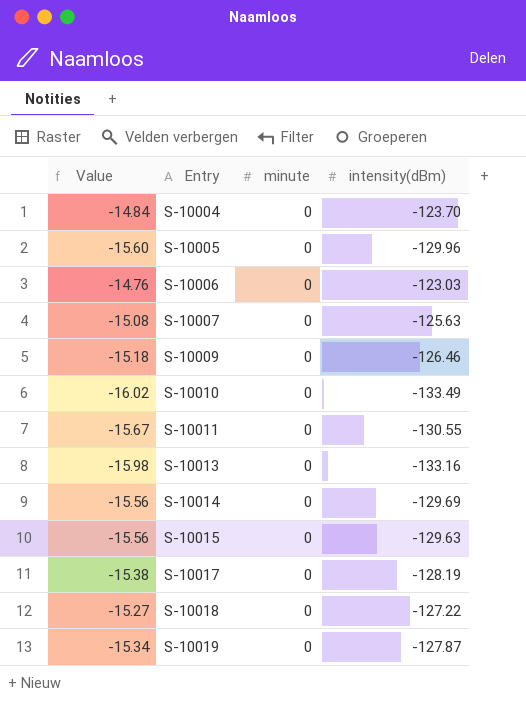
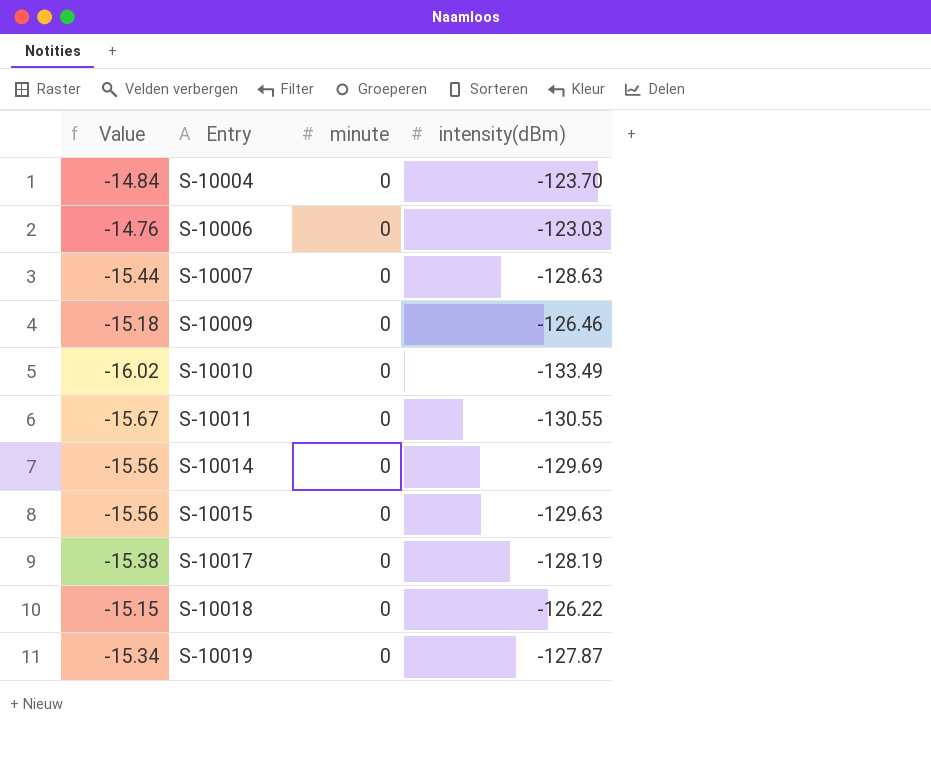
row S-10005: -15.60 | 0 | -129.96 -> none
row S-10013: -15.98 | 0 | -133.16 -> none
S-10007 | Value: -15.08 -> -15.44
S-10007 | intensity(dBm): -125.63 -> -128.63
S-10018 | Value: -15.27 -> -15.15
S-10018 | intensity(dBm): -127.22 -> -126.22

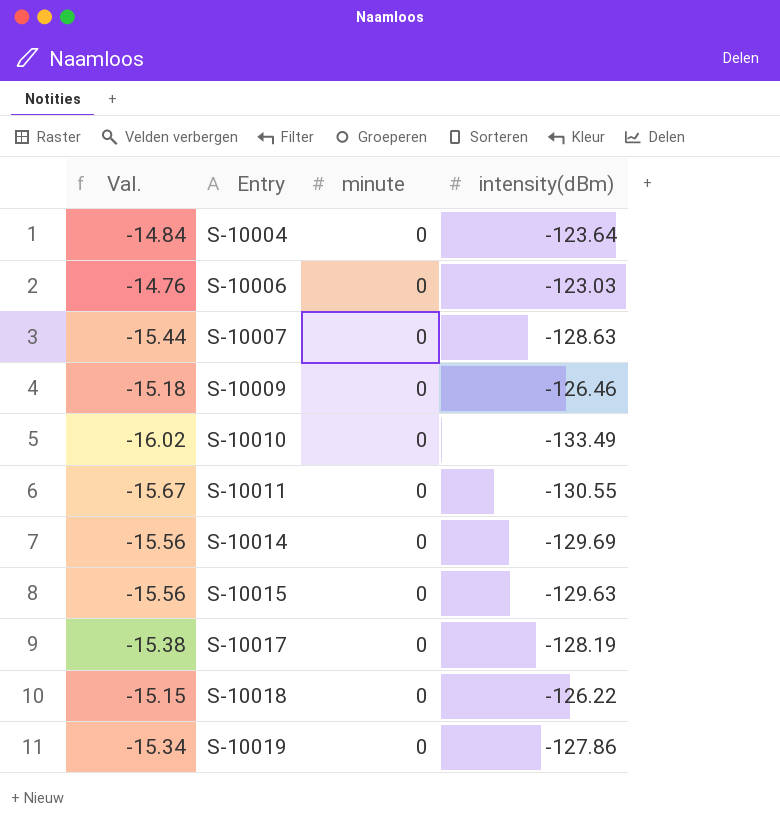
column name: Value -> Val.
S-10004 | intensity(dBm): -123.70 -> -123.64
S-10019 | intensity(dBm): -127.87 -> -127.86

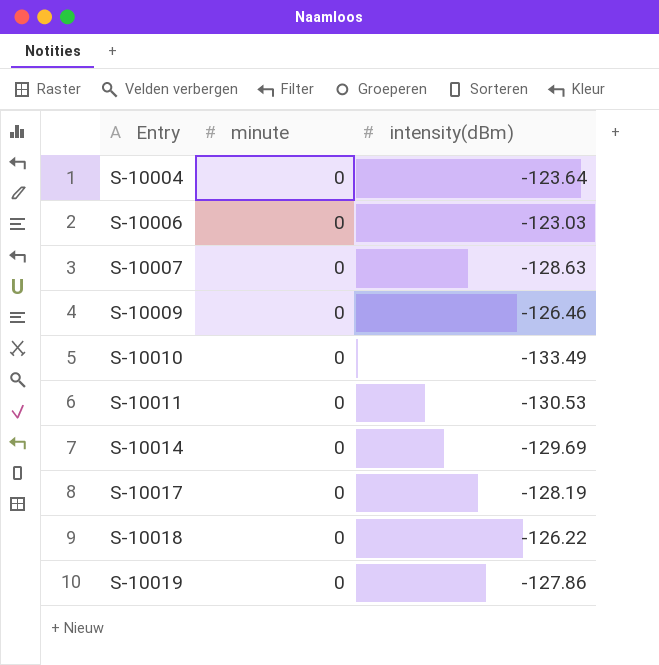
column Val. | formula: [intensity(dBm)] * 0.12 -> none
row S-10015: -15.56 | 0 | -129.63 -> none
S-10011 | intensity(dBm): -130.55 -> -130.53

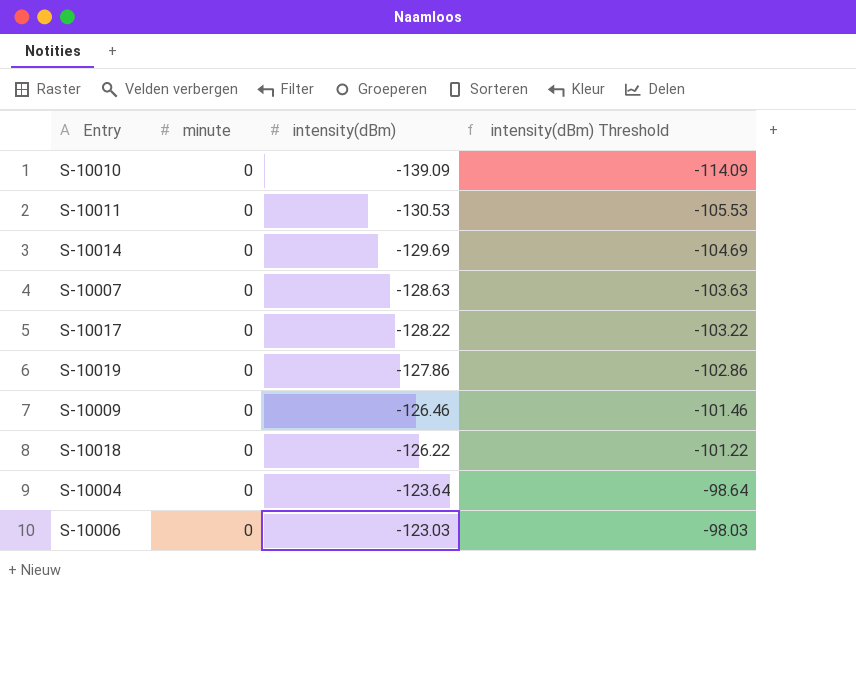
row order: Entry ascending -> intensity(dBm) ascending
column intensity(dBm) Threshold | formula: none -> [intensity(dBm)] + 25
S-10010 | intensity(dBm): -133.49 -> -139.09
S-10017 | intensity(dBm): -128.19 -> -128.22

